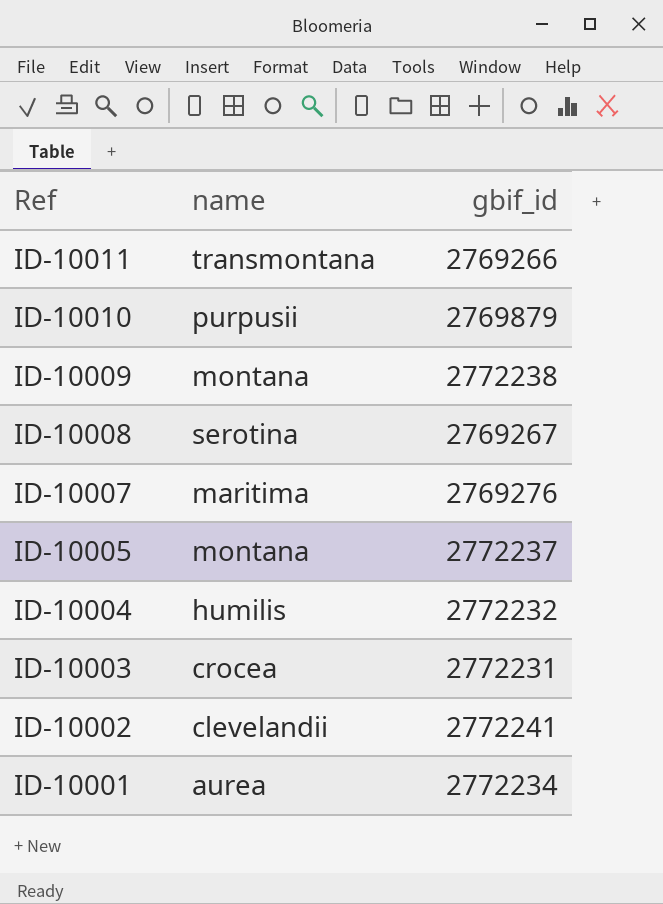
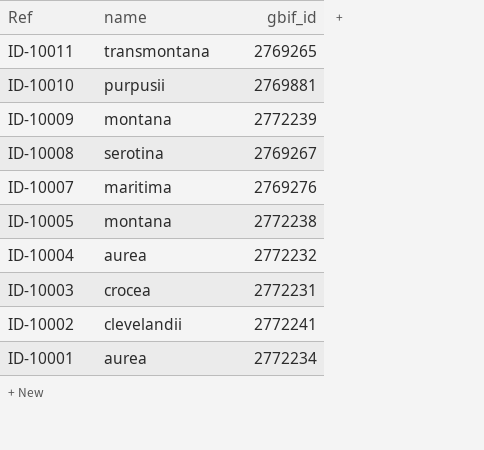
ID-10011 | gbif_id: 2769266 -> 2769265
ID-10010 | gbif_id: 2769879 -> 2769881
ID-10009 | gbif_id: 2772238 -> 2772239
ID-10005 | gbif_id: 2772237 -> 2772238
ID-10004 | name: humilis -> aurea

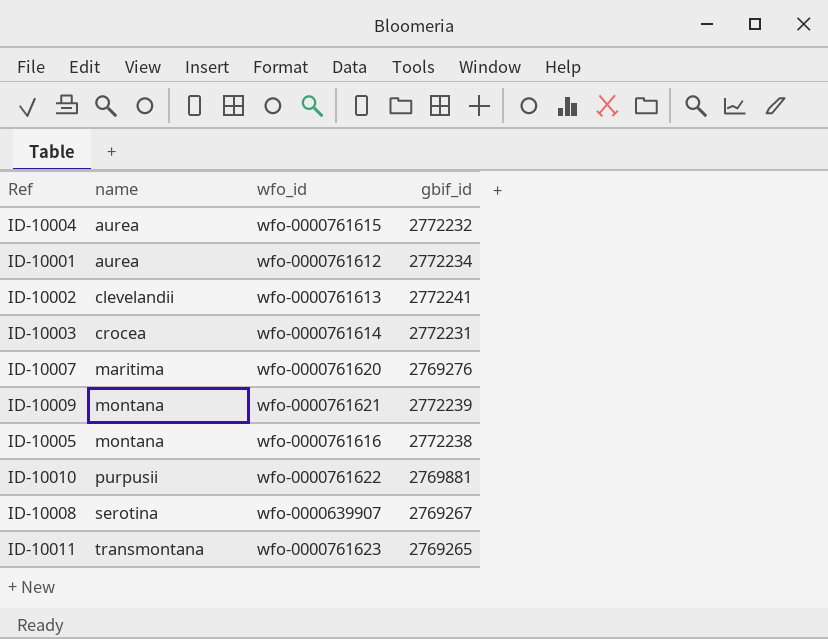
row order: Ref descending -> name ascending
column wfo_id | position: none -> 3

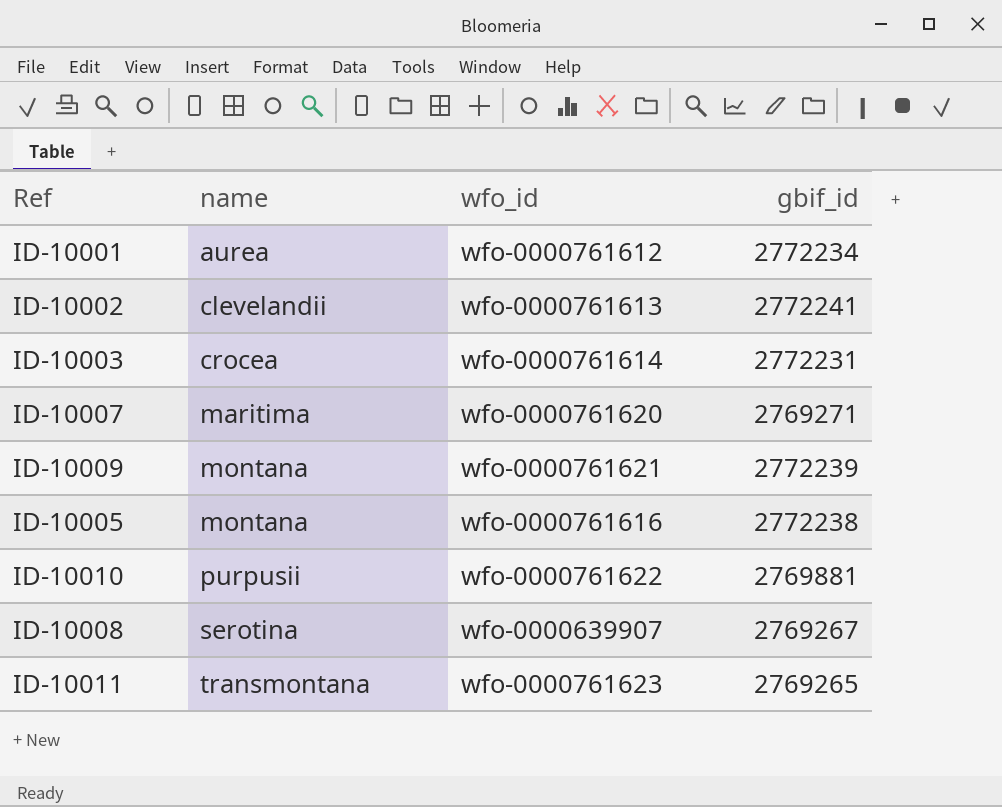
row ID-10004: aurea | wfo-0000761615 | 2772232 -> none
ID-10007 | gbif_id: 2769276 -> 2769271

